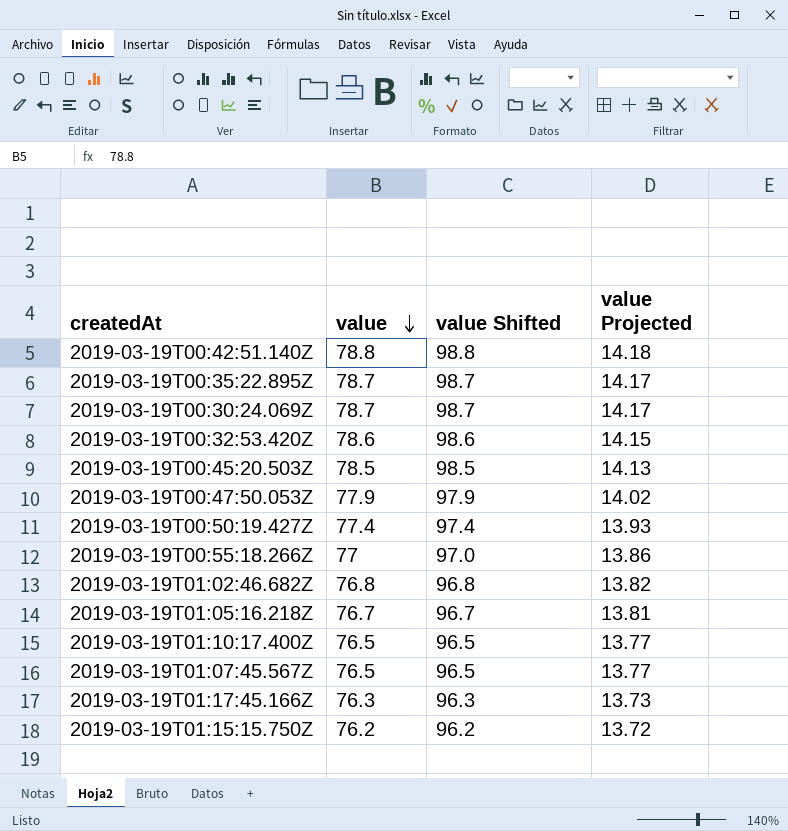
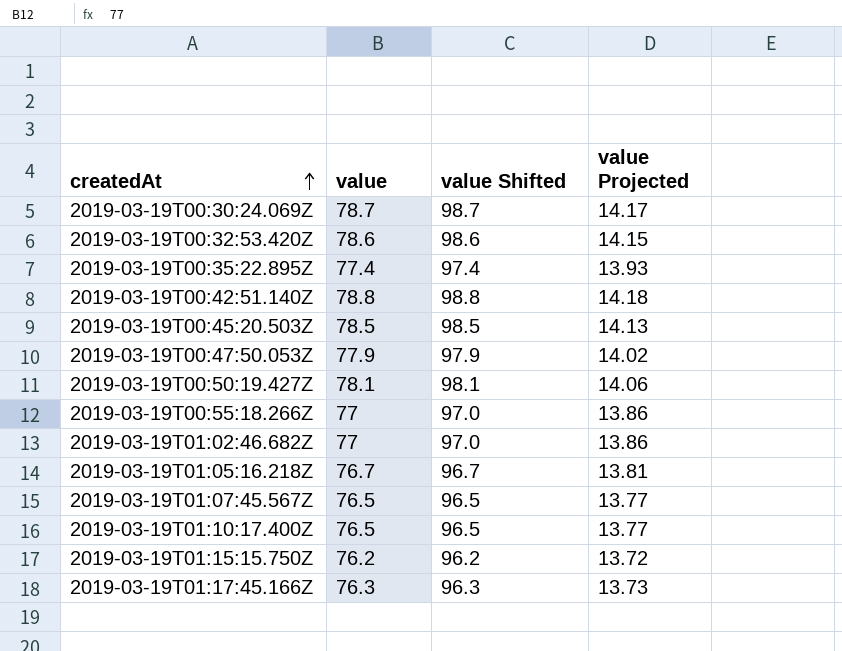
row order: value descending -> createdAt ascending
2019-03-19T00:35:22.895Z | value: 78.7 -> 77.4
2019-03-19T00:35:22.895Z | value Shifted: 98.7 -> 97.4
2019-03-19T00:35:22.895Z | value Projected: 14.17 -> 13.93
2019-03-19T00:50:19.427Z | value: 77.4 -> 78.1
2019-03-19T00:50:19.427Z | value Shifted: 97.4 -> 98.1
2019-03-19T00:50:19.427Z | value Projected: 13.93 -> 14.06
2019-03-19T01:02:46.682Z | value: 76.8 -> 77
2019-03-19T01:02:46.682Z | value Shifted: 96.8 -> 97.0
2019-03-19T01:02:46.682Z | value Projected: 13.82 -> 13.86

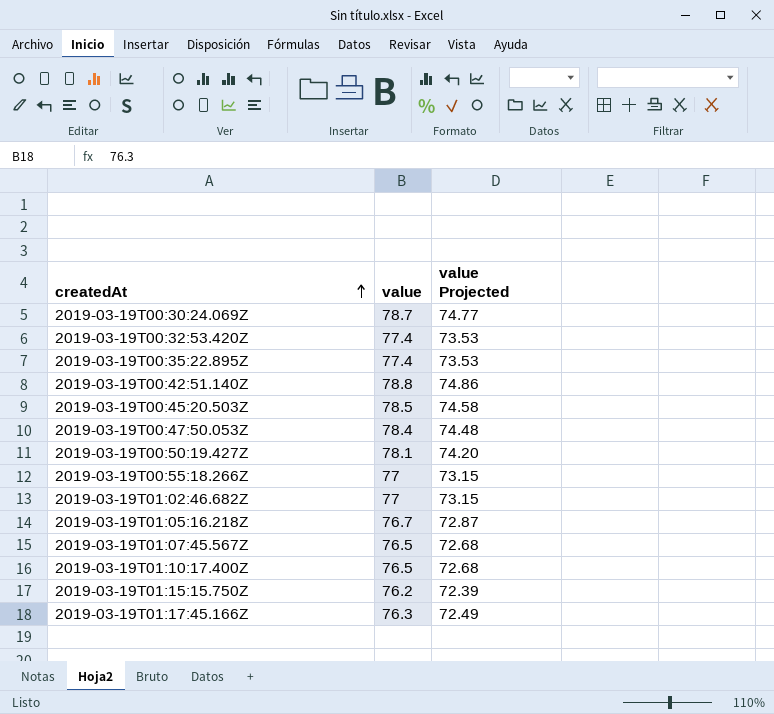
column value Shifted | formula: [value] + 20 -> none
column value Projected | formula: [value] * 0.18 -> [value] * 0.95
2019-03-19T00:32:53.420Z | value: 78.6 -> 77.4
2019-03-19T00:47:50.053Z | value: 77.9 -> 78.4

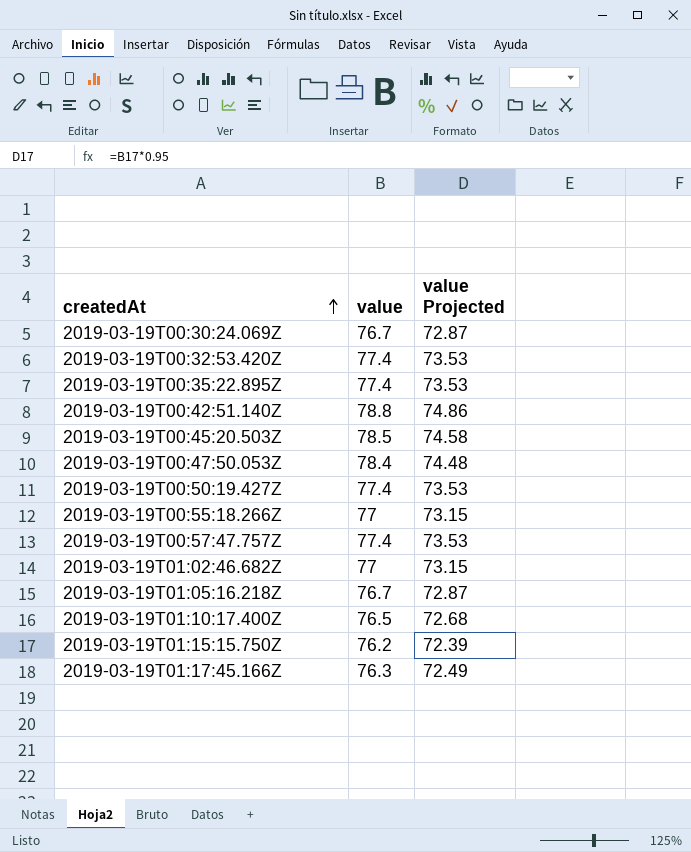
row 2019-03-19T01:07:45.567Z: 76.5 | 72.68 -> none
2019-03-19T00:30:24.069Z | value: 78.7 -> 76.7
2019-03-19T00:30:24.069Z | value Projected: 74.77 -> 72.87
2019-03-19T00:50:19.427Z | value: 78.1 -> 77.4
2019-03-19T00:50:19.427Z | value Projected: 74.20 -> 73.53
row 2019-03-19T00:57:47.757Z: none -> 77.4 | 73.53

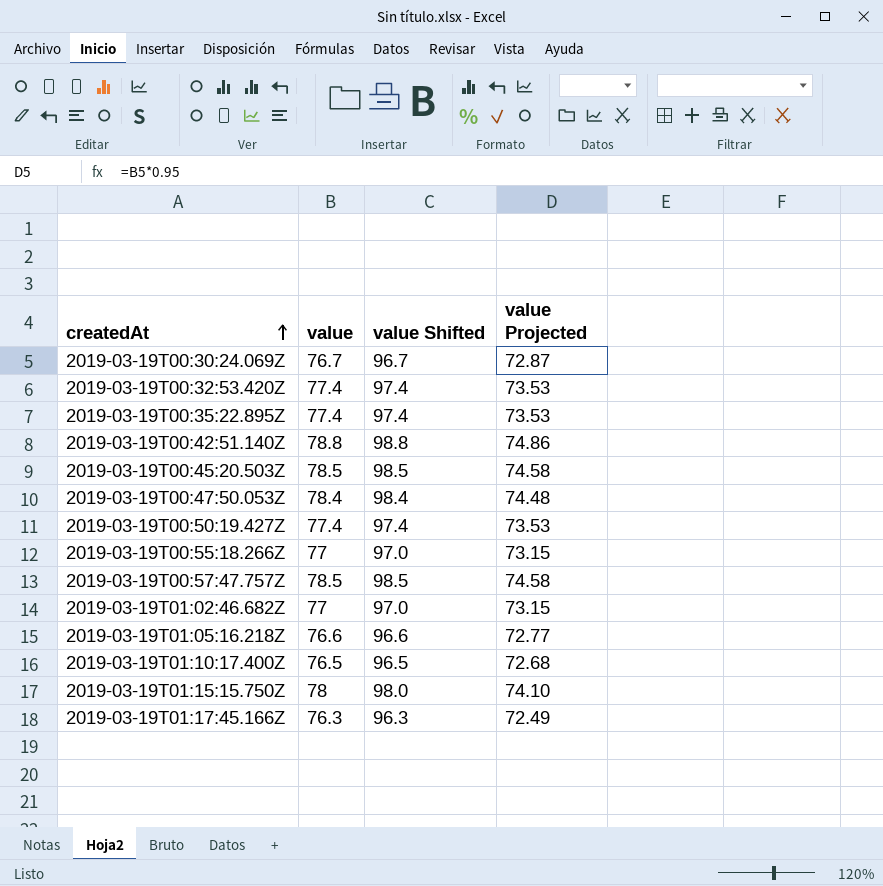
column value Shifted | formula: none -> [value] + 20
2019-03-19T00:57:47.757Z | value: 77.4 -> 78.5
2019-03-19T00:57:47.757Z | value Projected: 73.53 -> 74.58
2019-03-19T01:05:16.218Z | value: 76.7 -> 76.6
2019-03-19T01:05:16.218Z | value Projected: 72.87 -> 72.77
2019-03-19T01:15:15.750Z | value: 76.2 -> 78
2019-03-19T01:15:15.750Z | value Projected: 72.39 -> 74.10

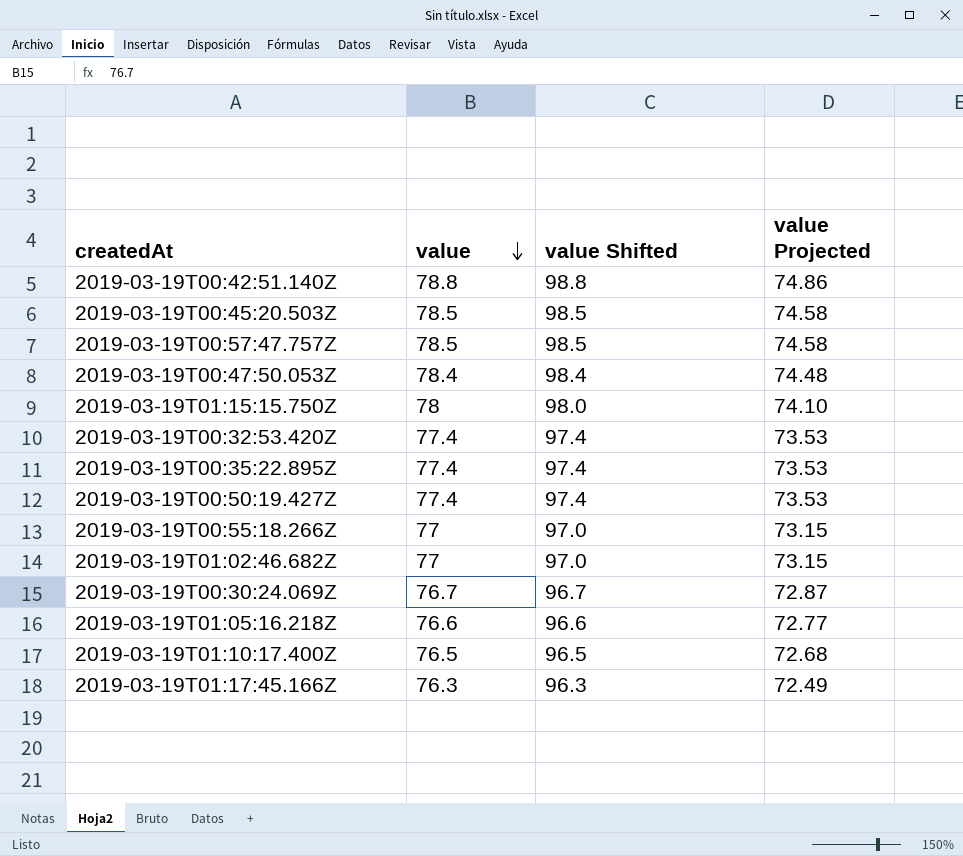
row order: createdAt ascending -> value descending

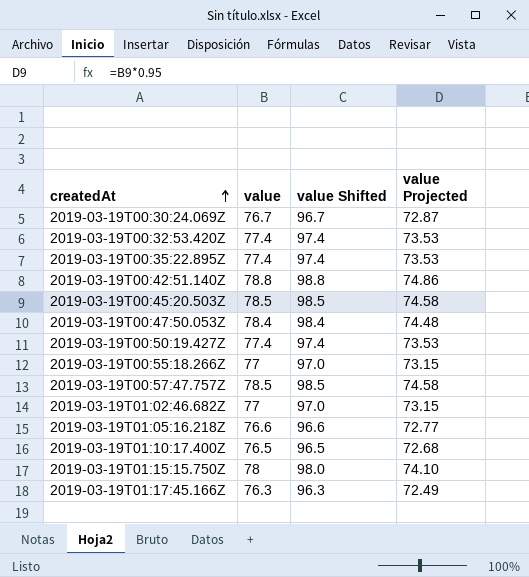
row order: value descending -> createdAt ascending

